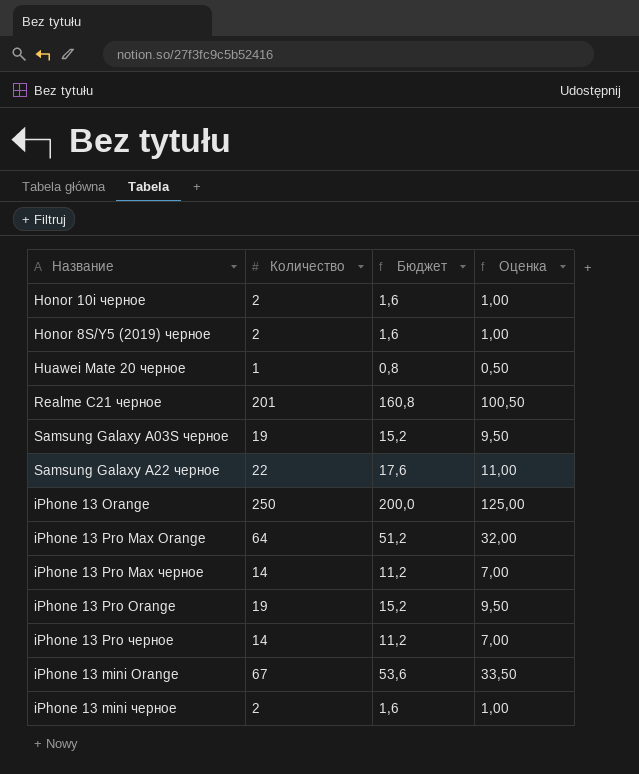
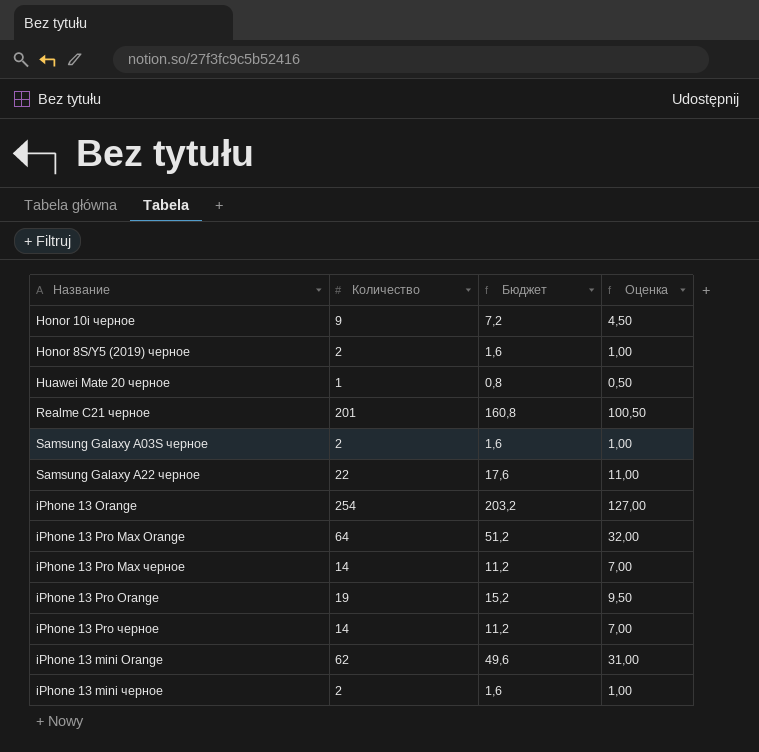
Honor 10i черное | Количество: 2 -> 9
Honor 10i черное | Бюджет: 1,6 -> 7,2
Honor 10i черное | Оценка: 1,00 -> 4,50
Samsung Galaxy A03S черное | Количество: 19 -> 2
Samsung Galaxy A03S черное | Бюджет: 15,2 -> 1,6
Samsung Galaxy A03S черное | Оценка: 9,50 -> 1,00
iPhone 13 Orange | Количество: 250 -> 254
iPhone 13 Orange | Бюджет: 200,0 -> 203,2
iPhone 13 Orange | Оценка: 125,00 -> 127,00
iPhone 13 mini Orange | Количество: 67 -> 62
iPhone 13 mini Orange | Бюджет: 53,6 -> 49,6
iPhone 13 mini Orange | Оценка: 33,50 -> 31,00

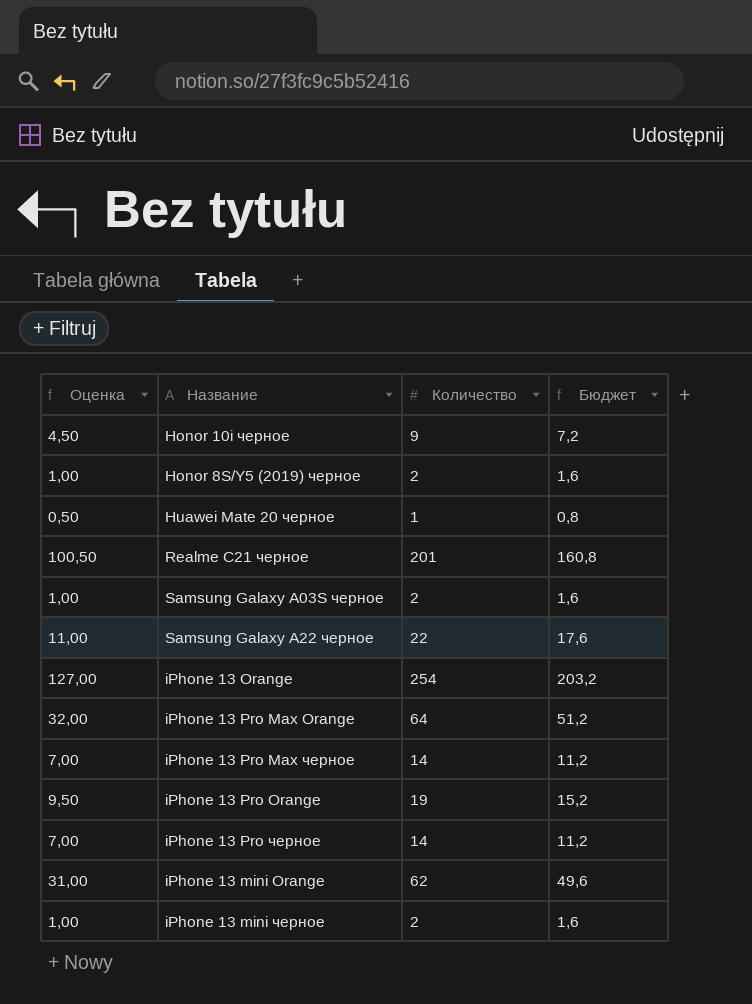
column Оценка | position: 4 -> 1

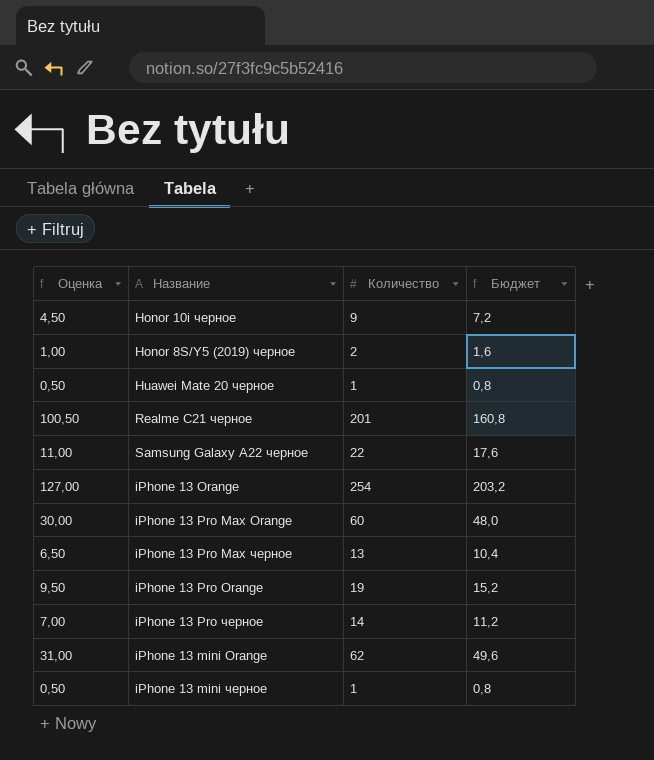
row Samsung Galaxy A03S черное: 1,00 | 2 | 1,6 -> none
iPhone 13 Pro Max Orange | Оценка: 32,00 -> 30,00
iPhone 13 Pro Max Orange | Количество: 64 -> 60
iPhone 13 Pro Max Orange | Бюджет: 51,2 -> 48,0
iPhone 13 Pro Max черное | Оценка: 7,00 -> 6,50
iPhone 13 Pro Max черное | Количество: 14 -> 13
iPhone 13 Pro Max черное | Бюджет: 11,2 -> 10,4
iPhone 13 mini черное | Оценка: 1,00 -> 0,50
iPhone 13 mini черное | Количество: 2 -> 1
iPhone 13 mini черное | Бюджет: 1,6 -> 0,8

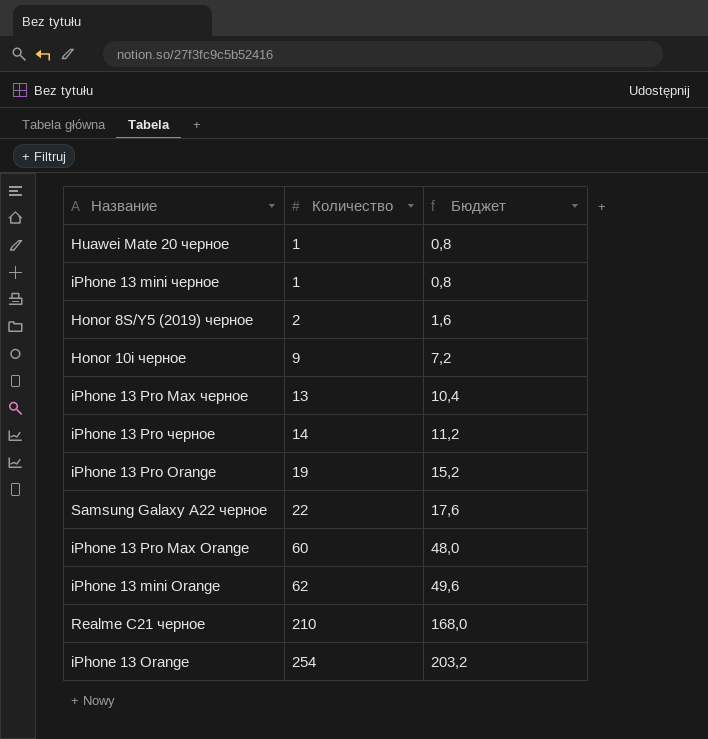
row order: none -> Количество ascending
column Оценка | formula: [Количество] * 0,5 -> none
Realme C21 черное | Количество: 201 -> 210
Realme C21 черное | Бюджет: 160,8 -> 168,0

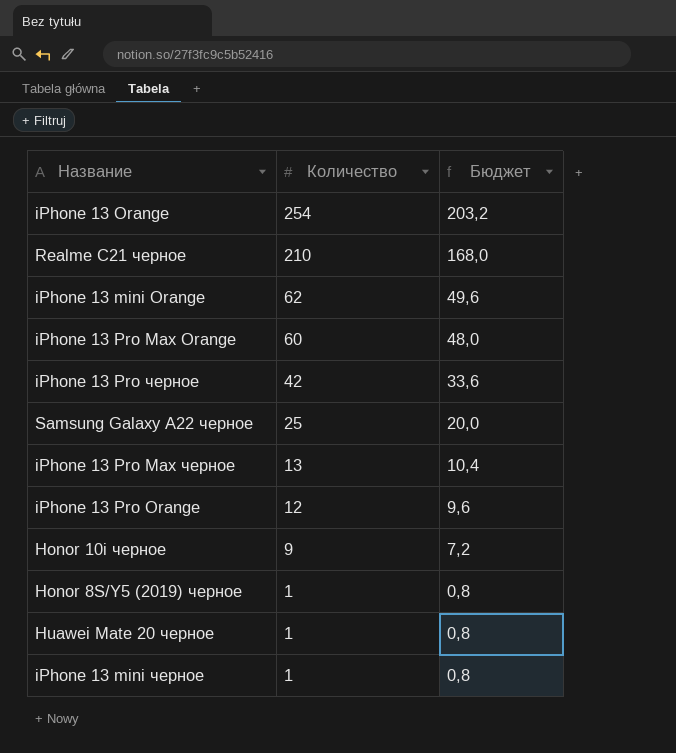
row order: Количество ascending -> Количество descending
iPhone 13 Pro черное | Количество: 14 -> 42
iPhone 13 Pro черное | Бюджет: 11,2 -> 33,6
Samsung Galaxy A22 черное | Количество: 22 -> 25
Samsung Galaxy A22 черное | Бюджет: 17,6 -> 20,0
iPhone 13 Pro Orange | Количество: 19 -> 12
iPhone 13 Pro Orange | Бюджет: 15,2 -> 9,6
Honor 8S/Y5 (2019) черное | Количество: 2 -> 1
Honor 8S/Y5 (2019) черное | Бюджет: 1,6 -> 0,8

